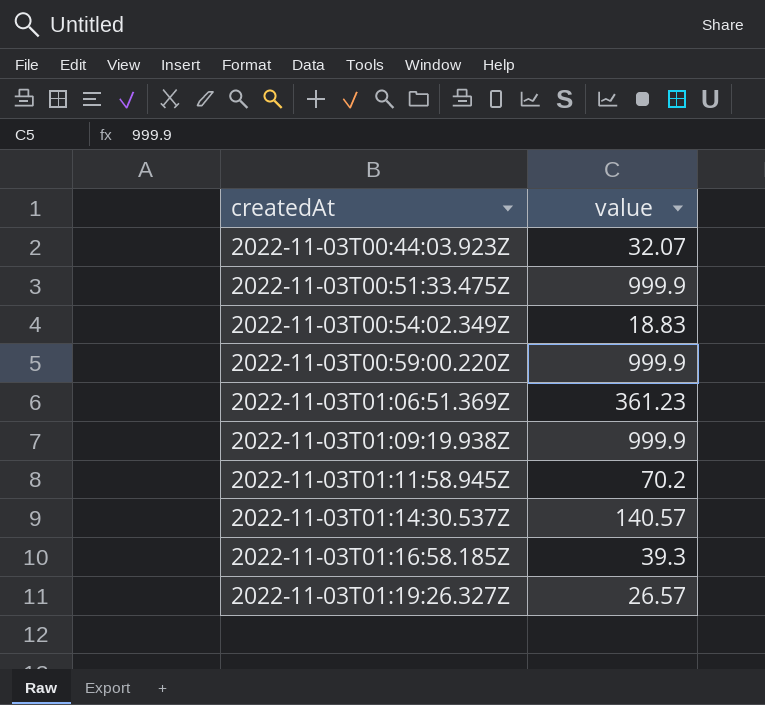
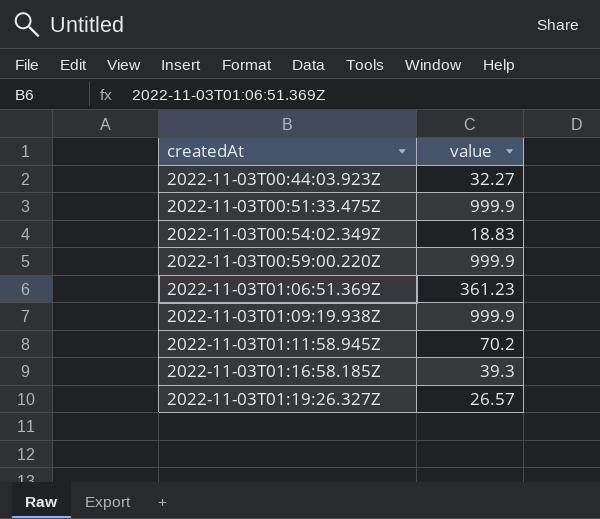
row 2022-11-03T01:14:30.537Z: 140.57 -> none
2022-11-03T00:44:03.923Z | value: 32.07 -> 32.27

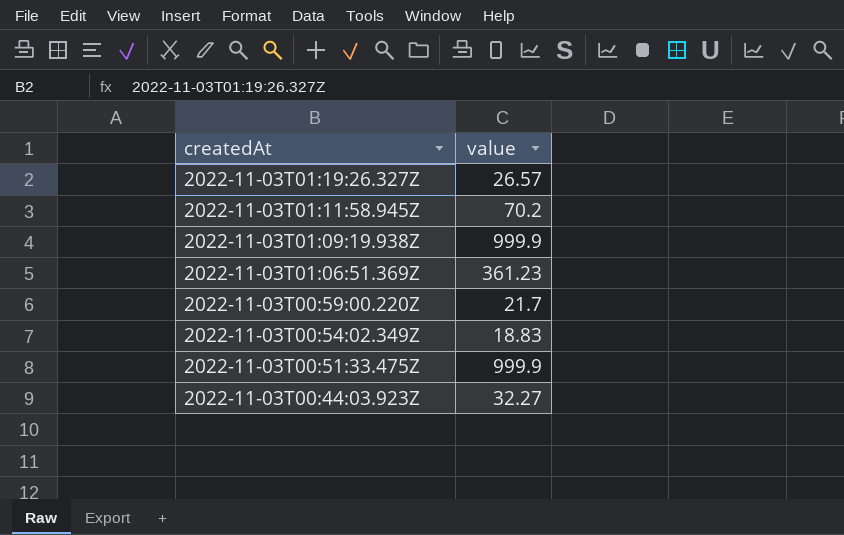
row order: createdAt ascending -> createdAt descending
row 2022-11-03T01:16:58.185Z: 39.3 -> none
2022-11-03T00:59:00.220Z | value: 999.9 -> 21.7

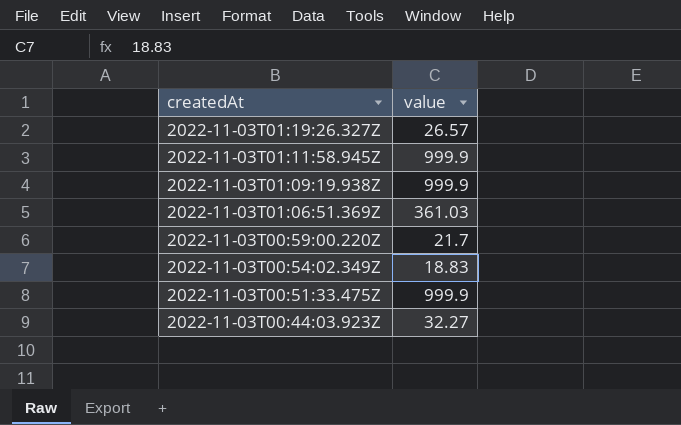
2022-11-03T01:11:58.945Z | value: 70.2 -> 999.9
2022-11-03T01:06:51.369Z | value: 361.23 -> 361.03

